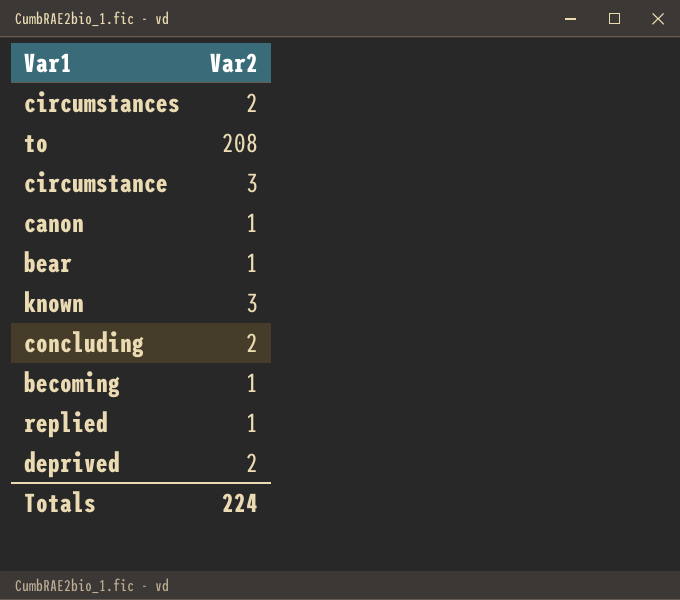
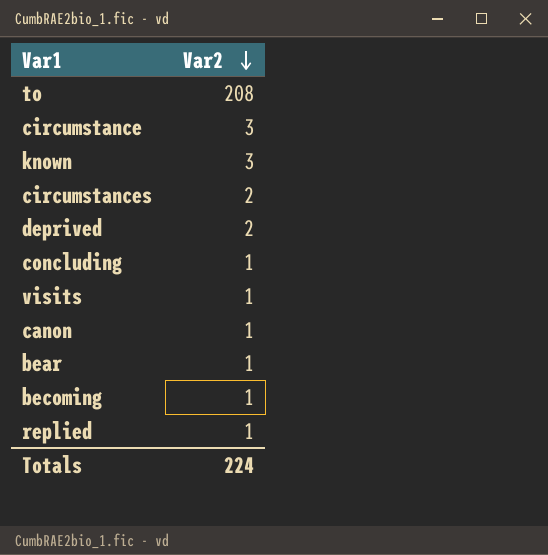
row order: none -> Var2 descending
concluding | Var2: 2 -> 1
row visits: none -> 1

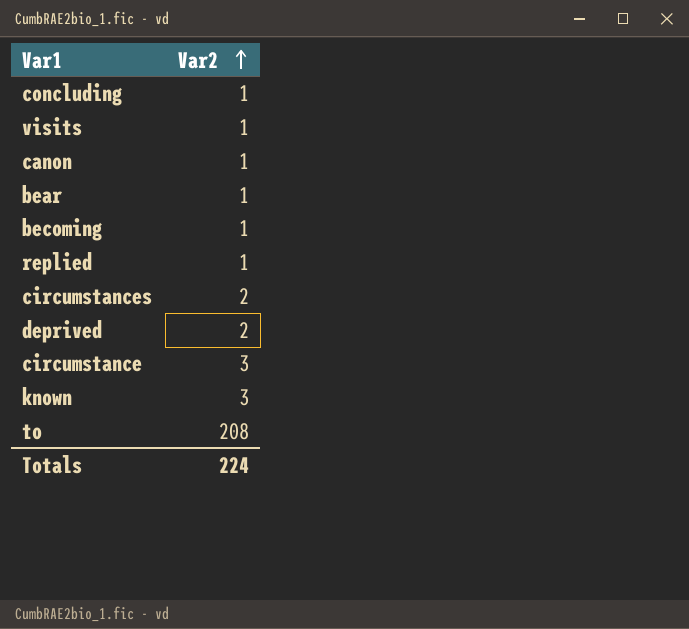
row order: Var2 descending -> Var2 ascending

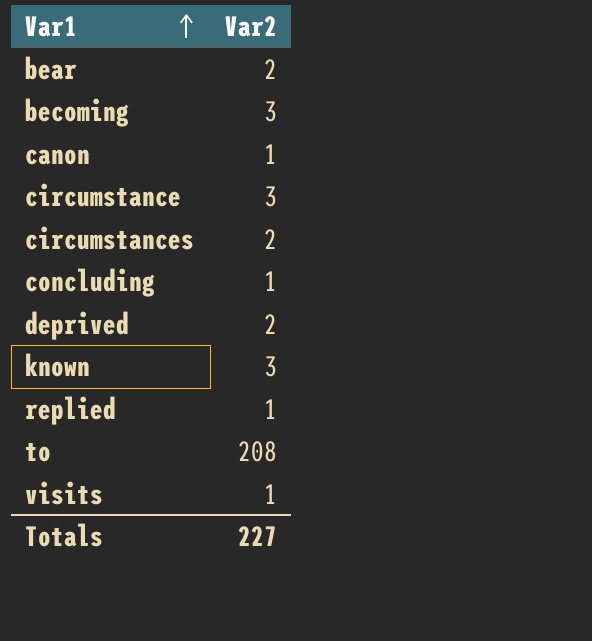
row order: Var2 ascending -> Var1 ascending
bear | Var2: 1 -> 2
becoming | Var2: 1 -> 3
Totals | Var2: 224 -> 227

